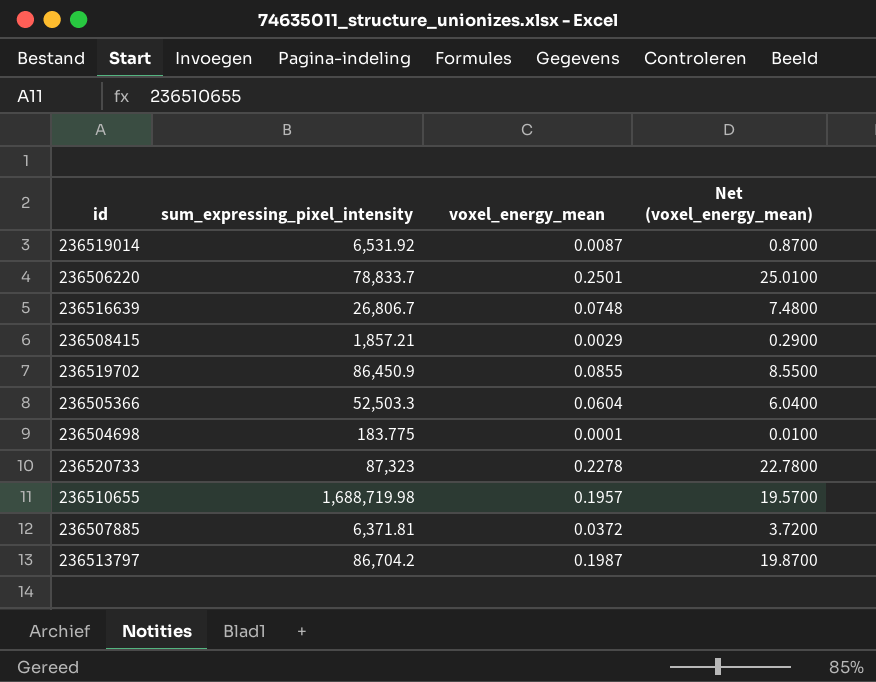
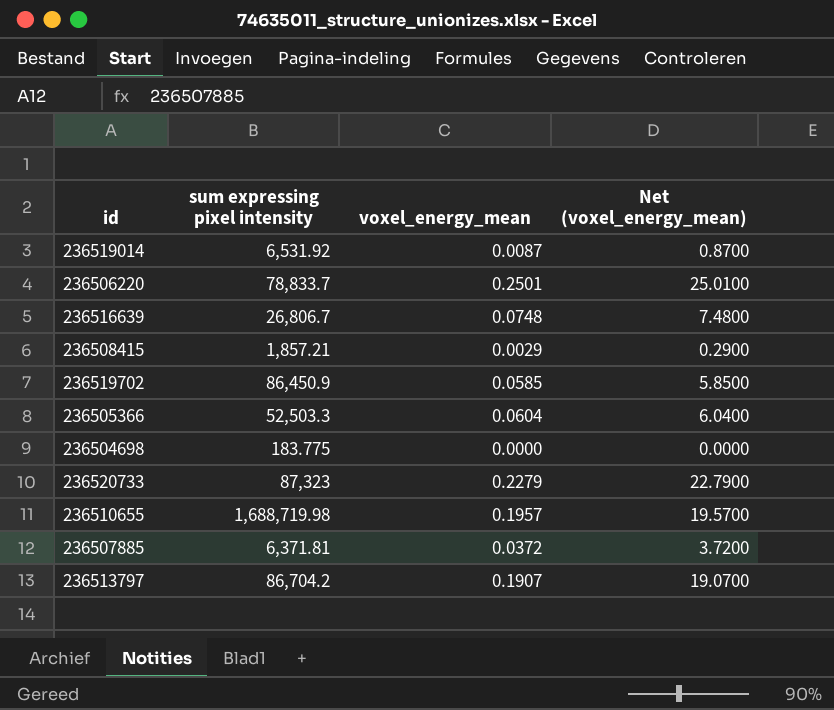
column name: sum_expressing_pixel_intensity -> sum expressing pixel intensity
236519702 | voxel_energy_mean: 0.0855 -> 0.0585
236519702 | Net (voxel_energy_mean): 8.5500 -> 5.8500
236504698 | voxel_energy_mean: 0.0001 -> 0.0000
236504698 | Net (voxel_energy_mean): 0.0100 -> 0.0000
236520733 | voxel_energy_mean: 0.2278 -> 0.2279
236520733 | Net (voxel_energy_mean): 22.7800 -> 22.7900
236513797 | voxel_energy_mean: 0.1987 -> 0.1907
236513797 | Net (voxel_energy_mean): 19.8700 -> 19.0700

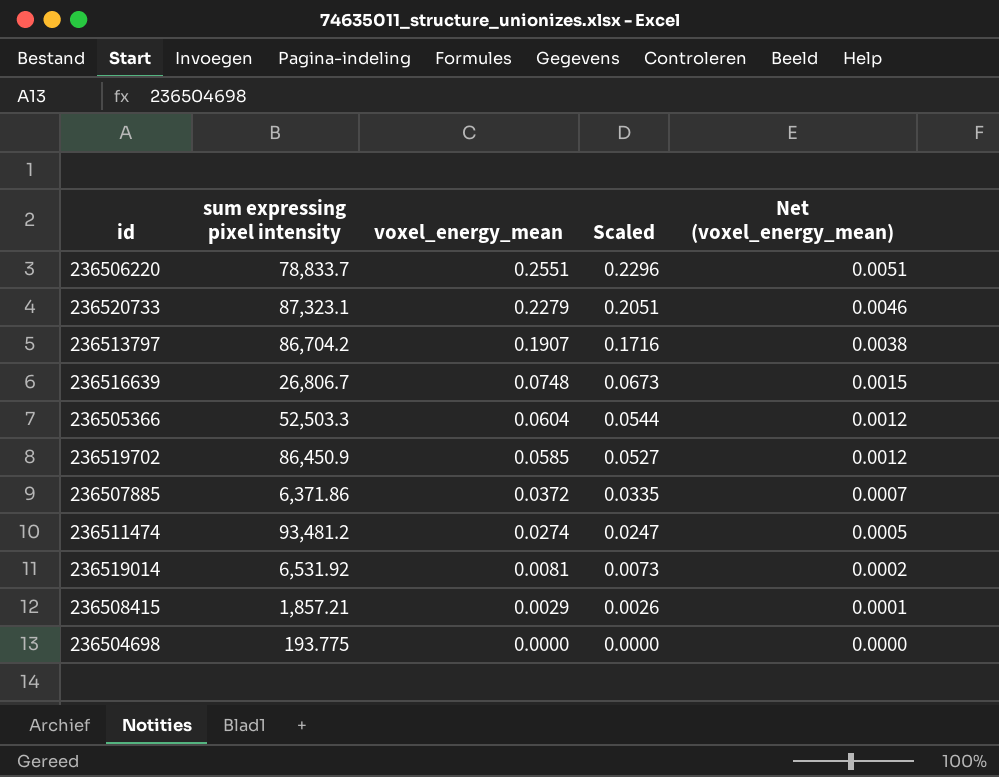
row order: none -> voxel_energy_mean descending
column Scaled | formula: none -> [voxel_energy_mean] * 0.9
column Net (voxel_energy_mean) | formula: [voxel_energy_mean] * 100 -> [voxel_energy_mean] * 0.02
row 236510655: 1,688,719.98 | 0.1957 | 19.5700 -> none
236506220 | voxel_energy_mean: 0.2501 -> 0.2551
236520733 | sum expressing pixel intensity: 87,323 -> 87,323.1
236507885 | sum expressing pixel intensity: 6,371.81 -> 6,371.86
row 236511474: none -> 93,481.2 | 0.0274 | 0.0247 | 0.0005
236519014 | voxel_energy_mean: 0.0087 -> 0.0081
236504698 | sum expressing pixel intensity: 183.775 -> 193.775

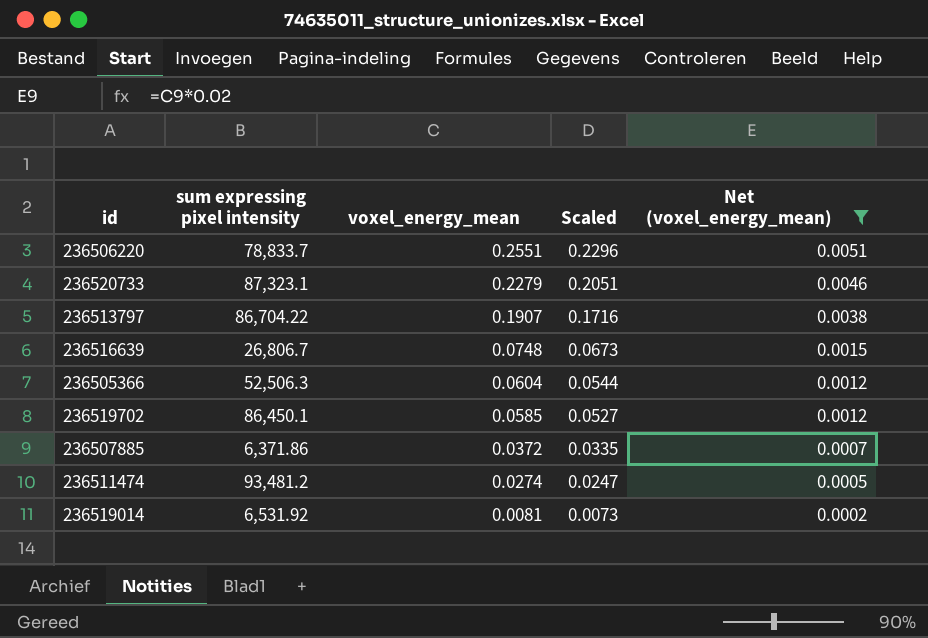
filter: none -> Net (voxel_energy_mean) >= 0.0002
236513797 | sum expressing pixel intensity: 86,704.2 -> 86,704.22
236505366 | sum expressing pixel intensity: 52,503.3 -> 52,506.3
236519702 | sum expressing pixel intensity: 86,450.9 -> 86,450.1

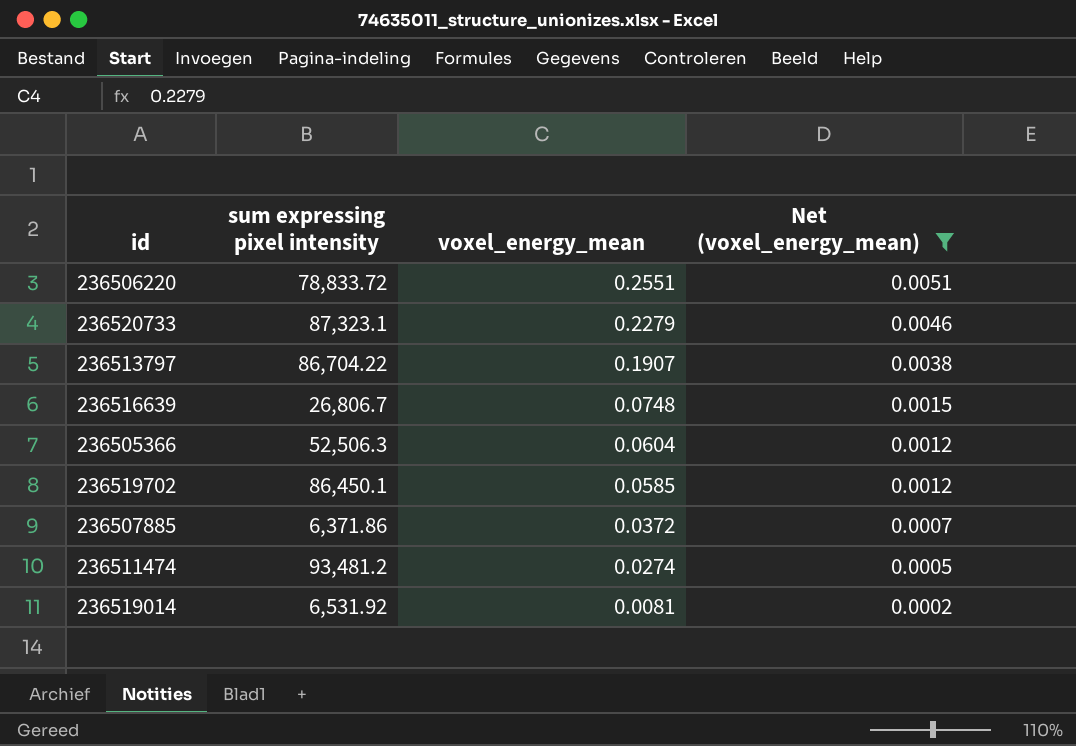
column Scaled | formula: [voxel_energy_mean] * 0.9 -> none
236506220 | sum expressing pixel intensity: 78,833.7 -> 78,833.72

